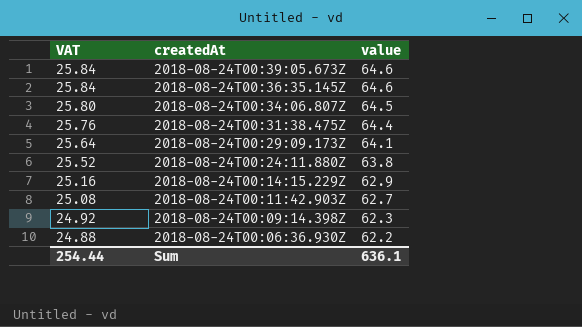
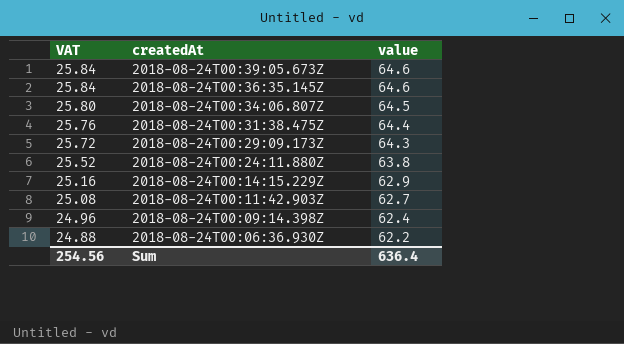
2018-08-24T00:29:09.173Z | VAT: 25.64 -> 25.72
2018-08-24T00:29:09.173Z | value: 64.1 -> 64.3
2018-08-24T00:09:14.398Z | VAT: 24.92 -> 24.96
2018-08-24T00:09:14.398Z | value: 62.3 -> 62.4
Sum | VAT: 254.44 -> 254.56
Sum | value: 636.1 -> 636.4

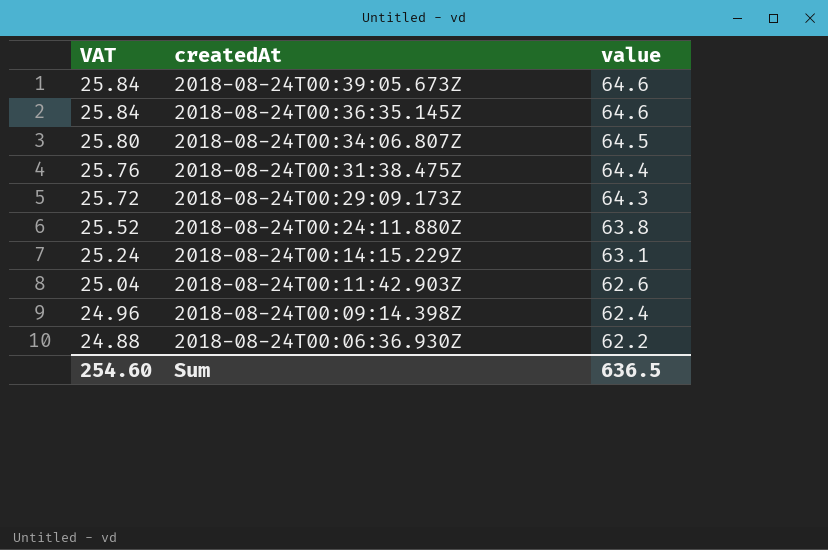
2018-08-24T00:14:15.229Z | VAT: 25.16 -> 25.24
2018-08-24T00:14:15.229Z | value: 62.9 -> 63.1
2018-08-24T00:11:42.903Z | VAT: 25.08 -> 25.04
2018-08-24T00:11:42.903Z | value: 62.7 -> 62.6
Sum | VAT: 254.56 -> 254.60
Sum | value: 636.4 -> 636.5

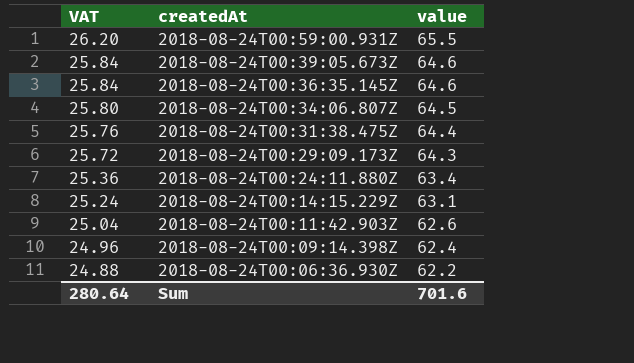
row 2018-08-24T00:59:00.931Z: none -> 26.20 | 65.5
2018-08-24T00:24:11.880Z | VAT: 25.52 -> 25.36
2018-08-24T00:24:11.880Z | value: 63.8 -> 63.4
Sum | VAT: 254.60 -> 280.64
Sum | value: 636.5 -> 701.6

